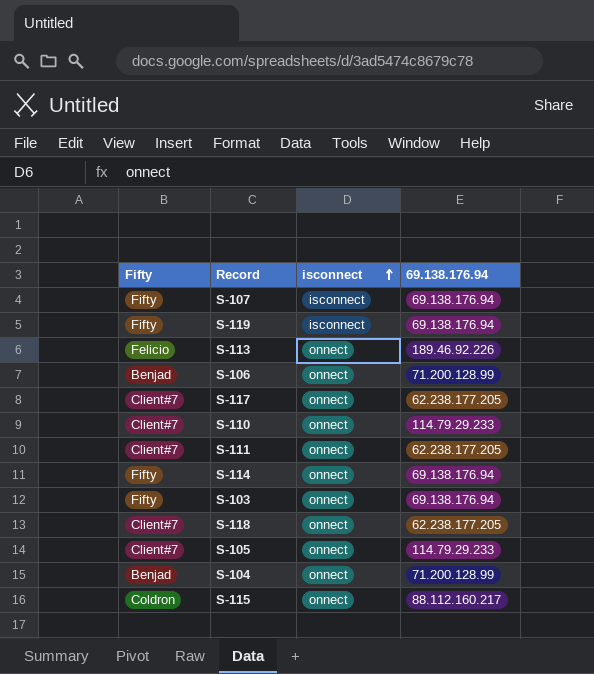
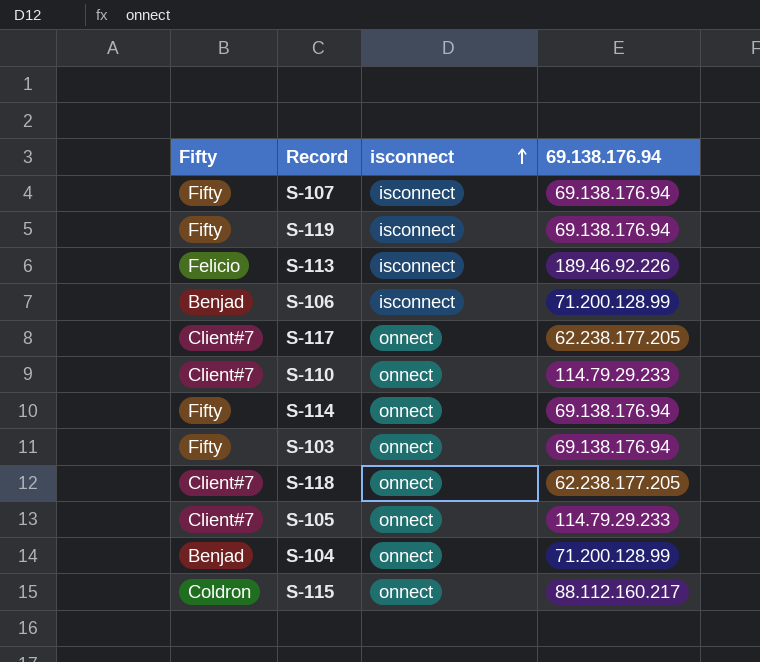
row S-111: Client#7 | onnect | 62.238.177.205 -> none
S-113 | isconnect: onnect -> isconnect
S-106 | isconnect: onnect -> isconnect

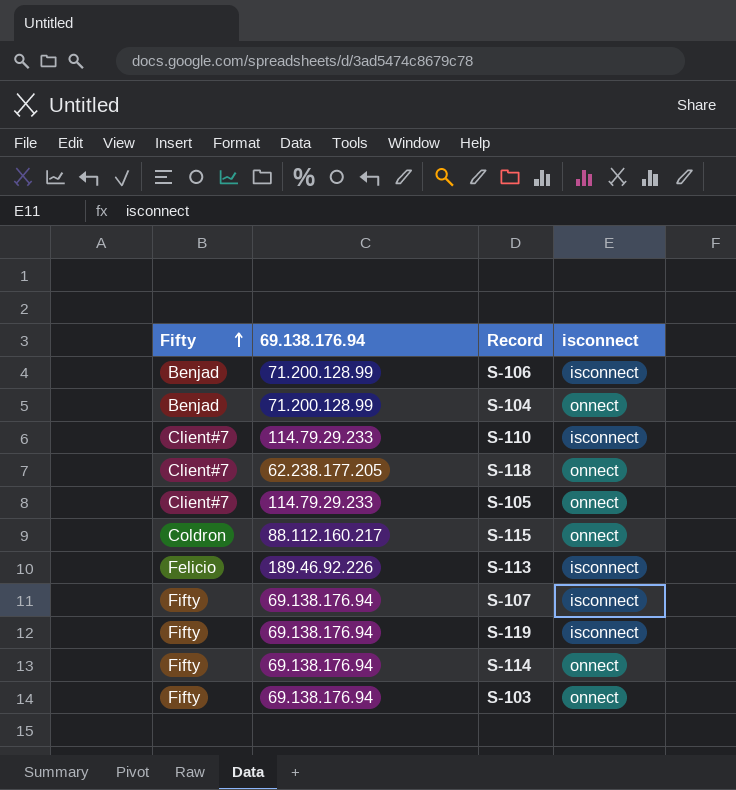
row order: isconnect ascending -> Fifty ascending
column 69.138.176.94 | position: 4 -> 2
row S-117: Client#7 | onnect | 62.238.177.205 -> none
S-110 | isconnect: onnect -> isconnect

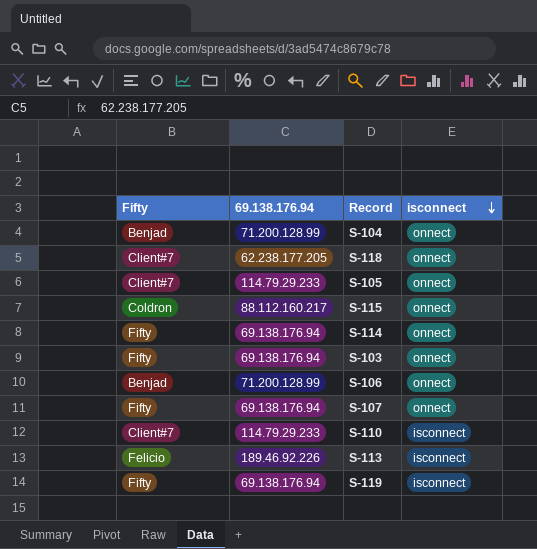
row order: Fifty ascending -> isconnect descending
S-106 | isconnect: isconnect -> onnect
S-107 | isconnect: isconnect -> onnect

